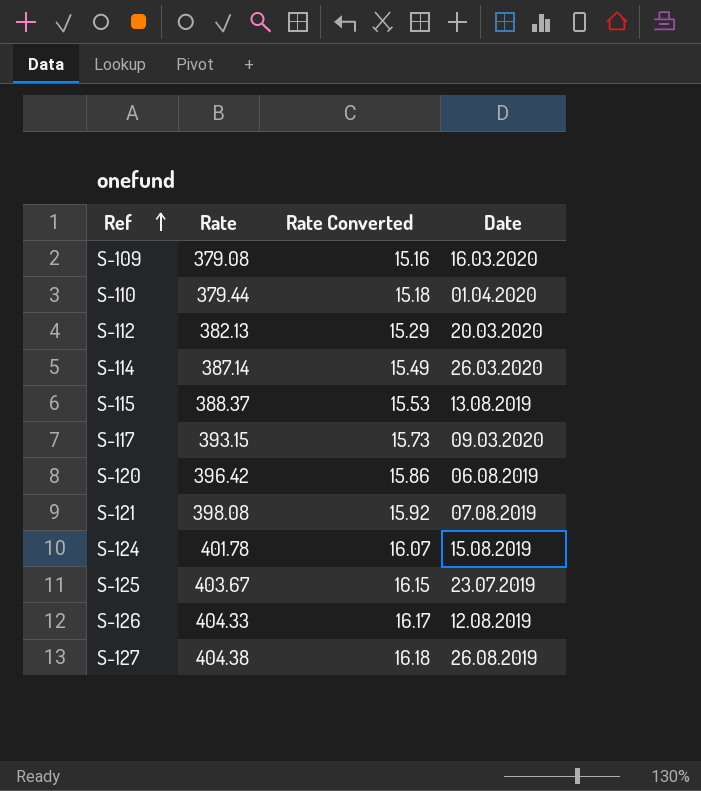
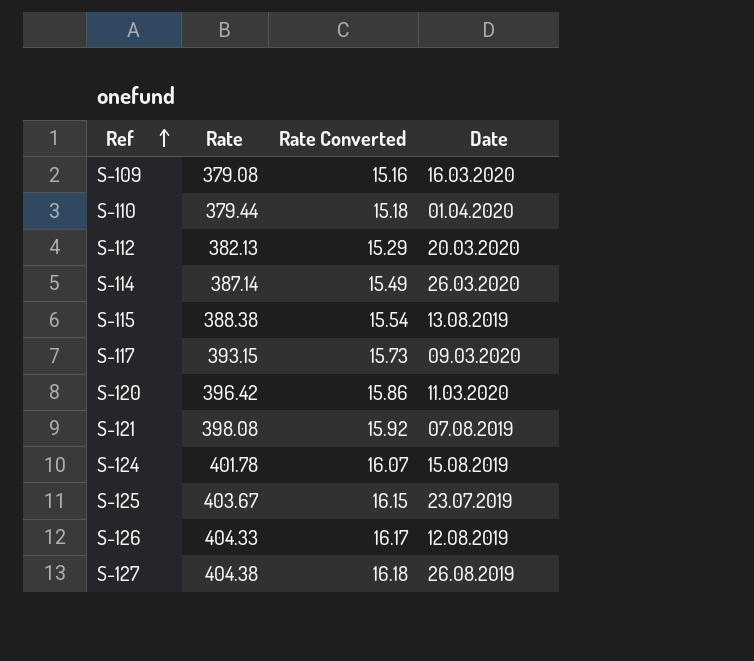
S-115 | Rate: 388.37 -> 388.38
S-115 | Rate Converted: 15.53 -> 15.54
S-120 | Date: 06.08.2019 -> 11.03.2020

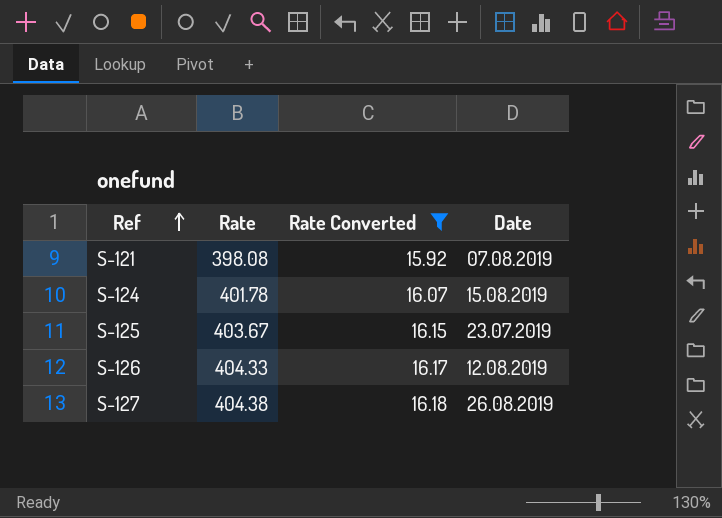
filter: none -> Rate Converted >= 15.92

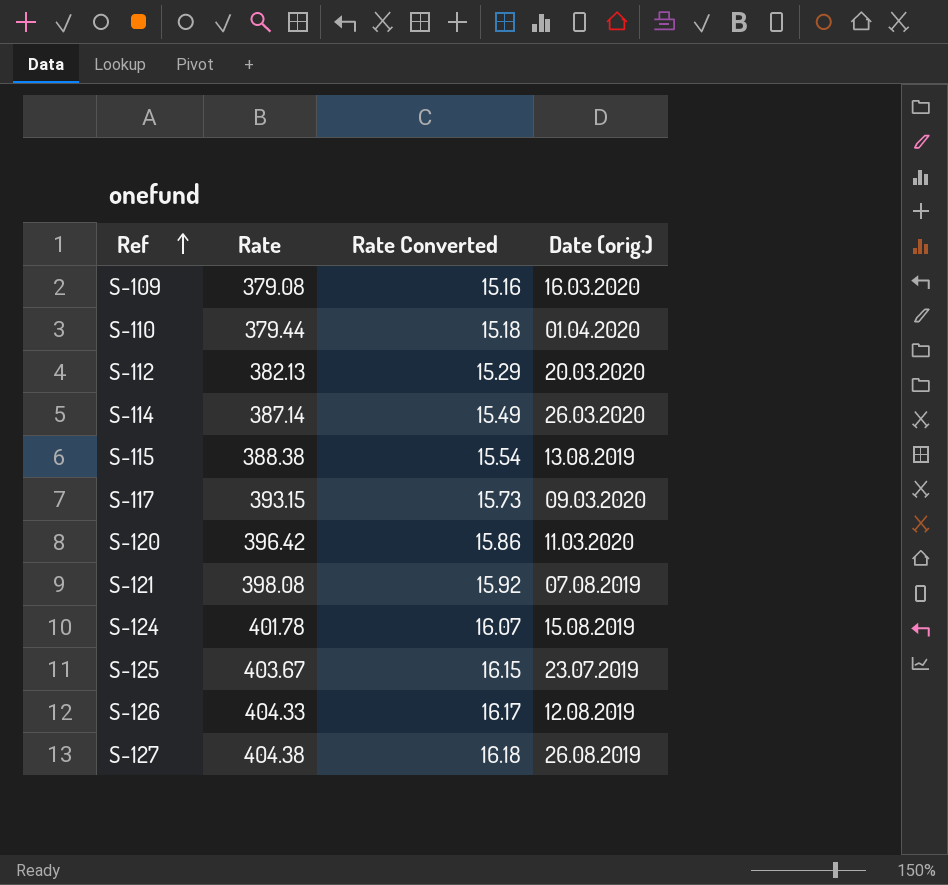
filter: Rate Converted >= 15.92 -> none
column name: Date -> Date (orig.)

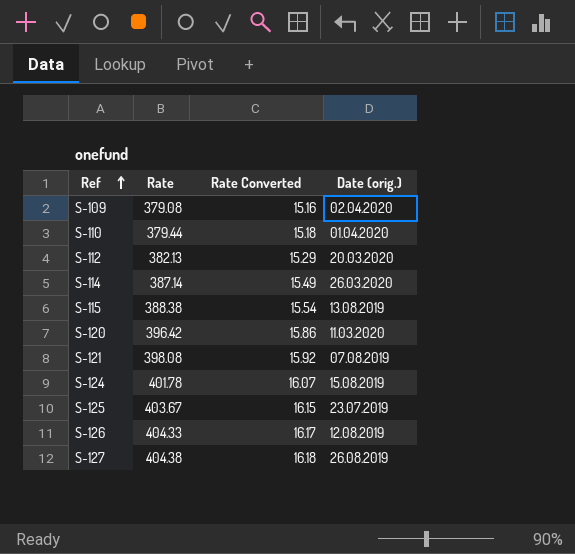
row S-117: 393.15 | 15.73 | 09.03.2020 -> none
S-109 | Date (orig.): 16.03.2020 -> 02.04.2020

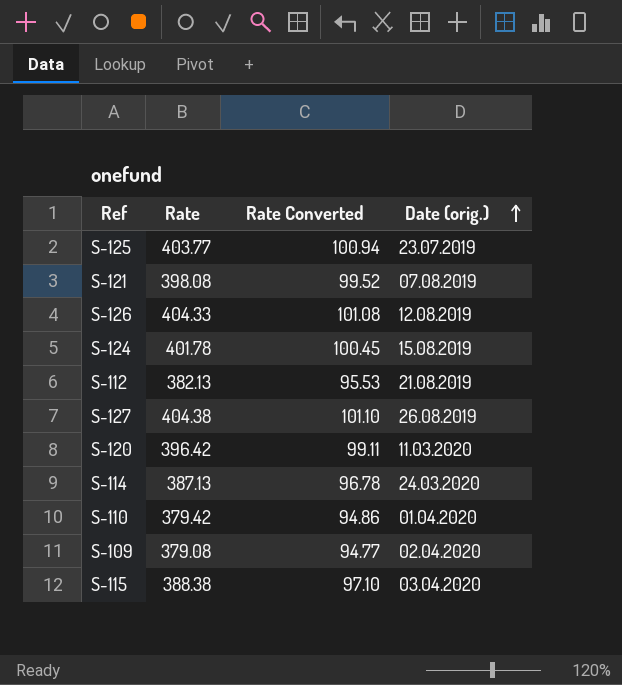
row order: Ref ascending -> Date (orig.) ascending
column Rate Converted | formula: [Rate] * 0.04 -> [Rate] * 0.25
S-125 | Rate: 403.67 -> 403.77
S-112 | Date (orig.): 20.03.2020 -> 21.08.2019
S-114 | Rate: 387.14 -> 387.13
S-114 | Date (orig.): 26.03.2020 -> 24.03.2020
S-110 | Rate: 379.44 -> 379.42
S-115 | Date (orig.): 13.08.2019 -> 03.04.2020

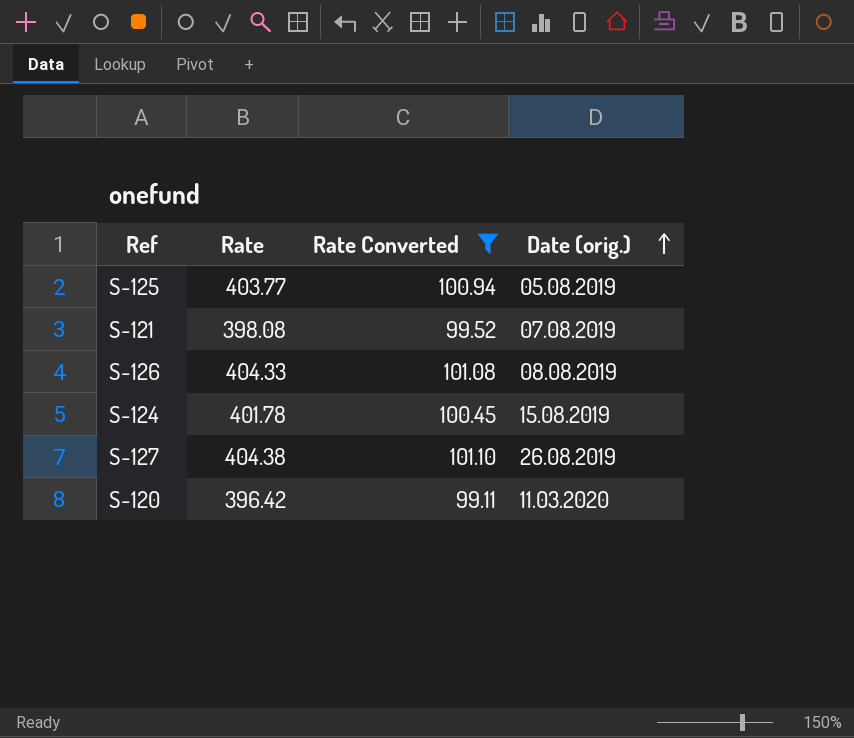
filter: none -> Rate Converted >= 99.11
S-125 | Date (orig.): 23.07.2019 -> 05.08.2019
S-126 | Date (orig.): 12.08.2019 -> 08.08.2019

